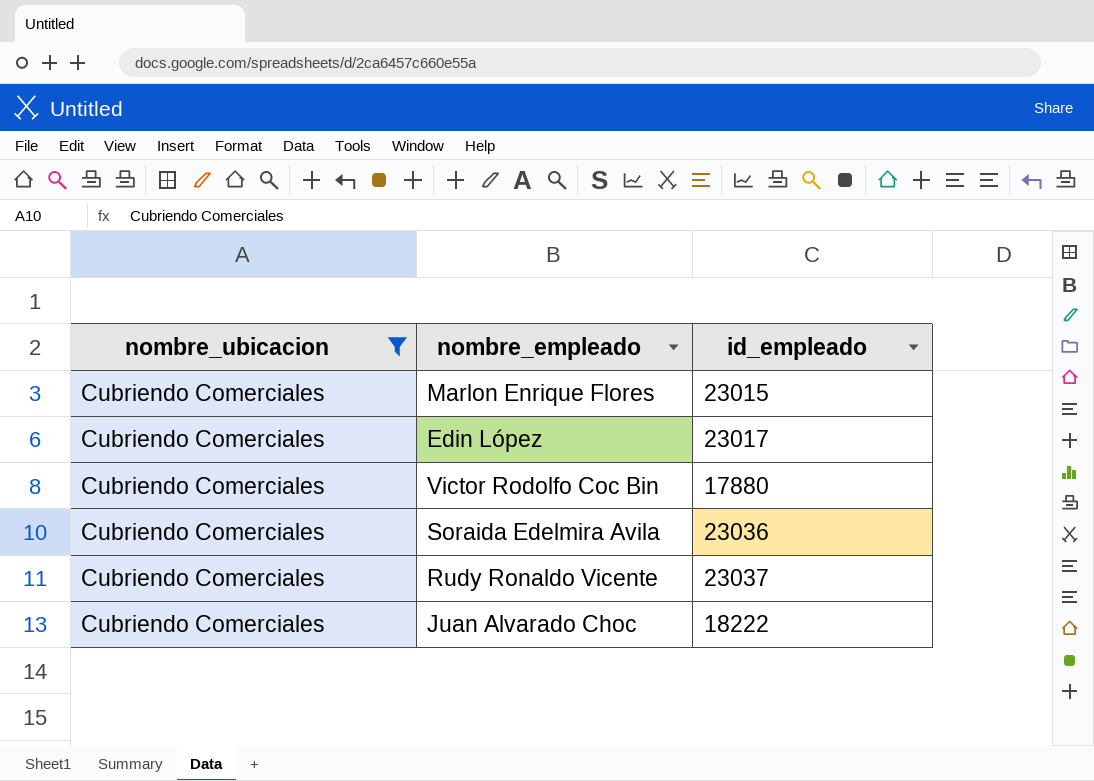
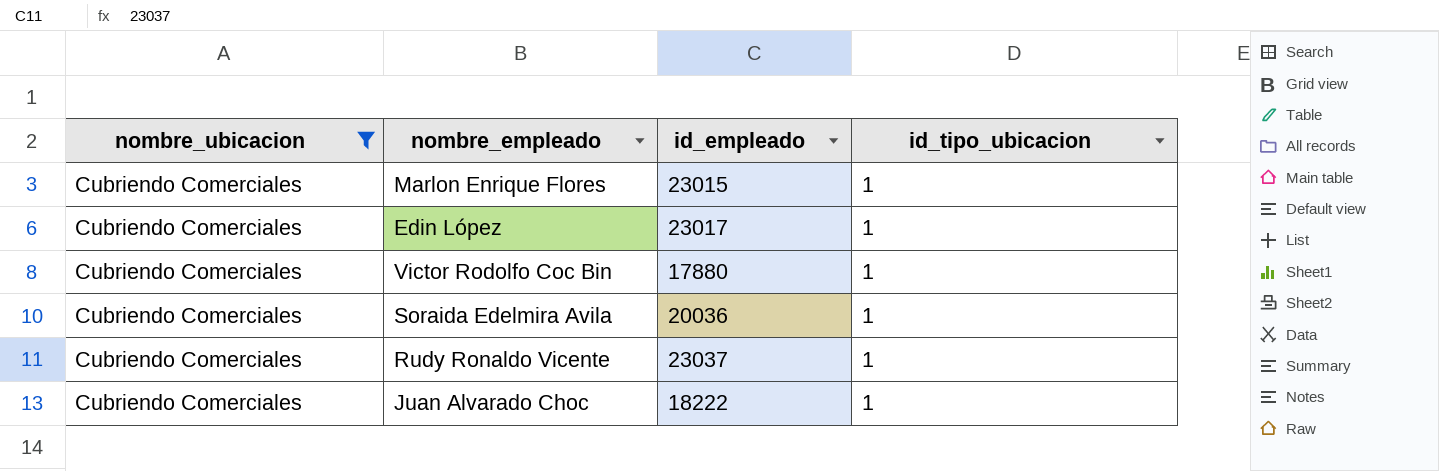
column id_tipo_ubicacion | position: none -> 4
Soraida Edelmira Avila | id_empleado: 23036 -> 20036

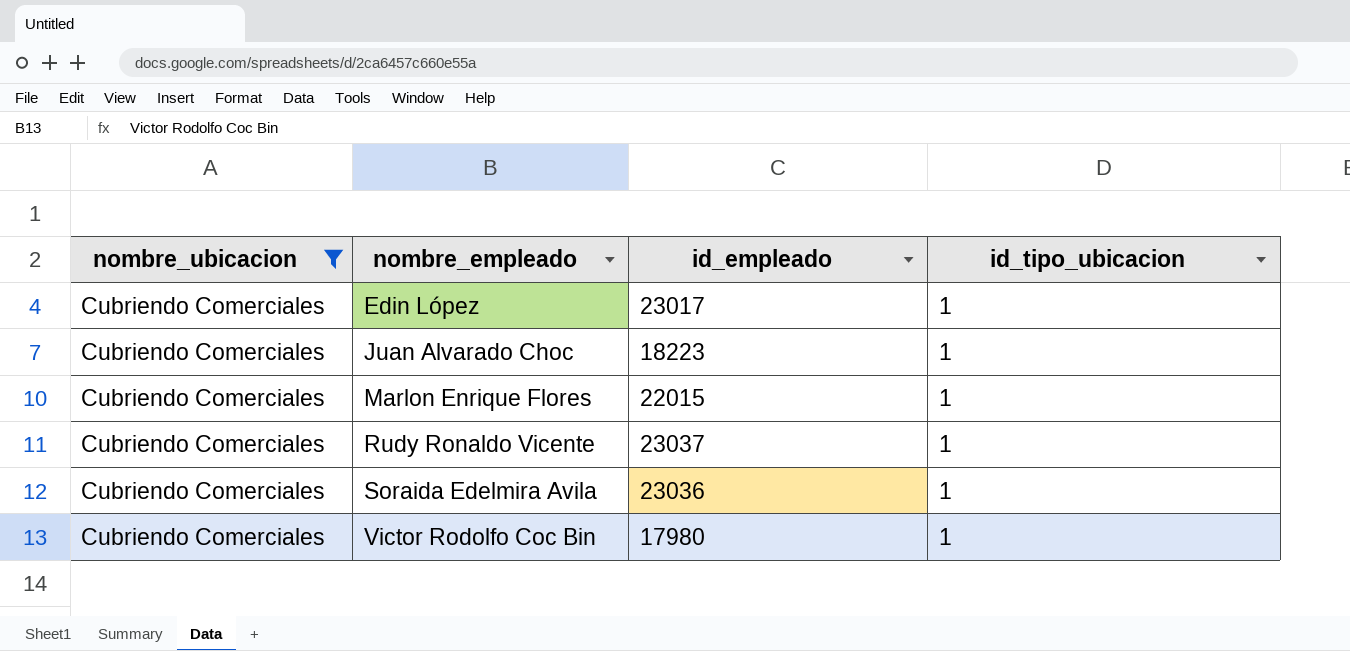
row order: none -> nombre_empleado ascending
Juan Alvarado Choc | id_empleado: 18222 -> 18223
Marlon Enrique Flores | id_empleado: 23015 -> 22015
Soraida Edelmira Avila | id_empleado: 20036 -> 23036
Victor Rodolfo Coc Bin | id_empleado: 17880 -> 17980

